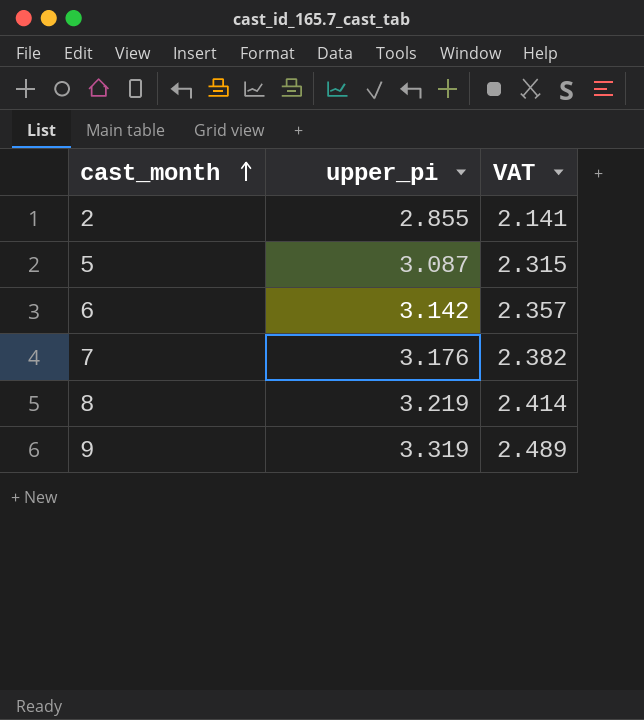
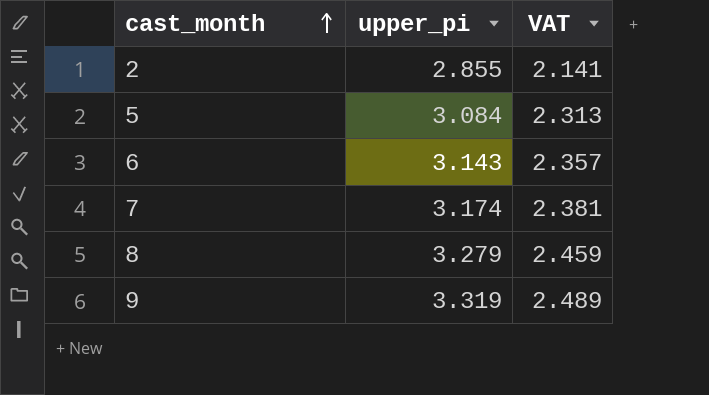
5 | upper_pi: 3.087 -> 3.084
5 | VAT: 2.315 -> 2.313
6 | upper_pi: 3.142 -> 3.143
7 | upper_pi: 3.176 -> 3.174
7 | VAT: 2.382 -> 2.381
8 | upper_pi: 3.219 -> 3.279
8 | VAT: 2.414 -> 2.459

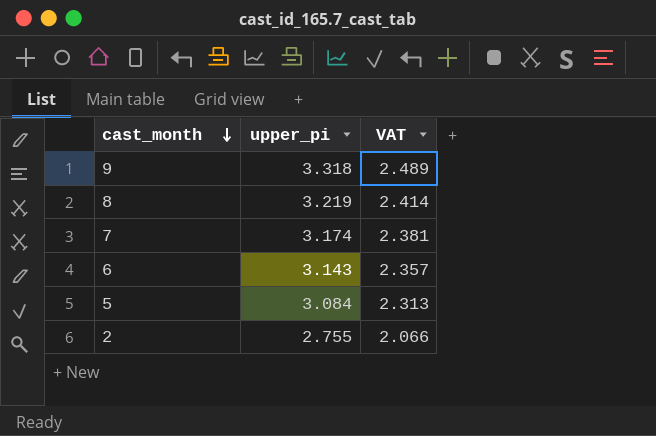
row order: cast_month ascending -> cast_month descending
9 | upper_pi: 3.319 -> 3.318
8 | upper_pi: 3.279 -> 3.219
8 | VAT: 2.459 -> 2.414
2 | upper_pi: 2.855 -> 2.755
2 | VAT: 2.141 -> 2.066

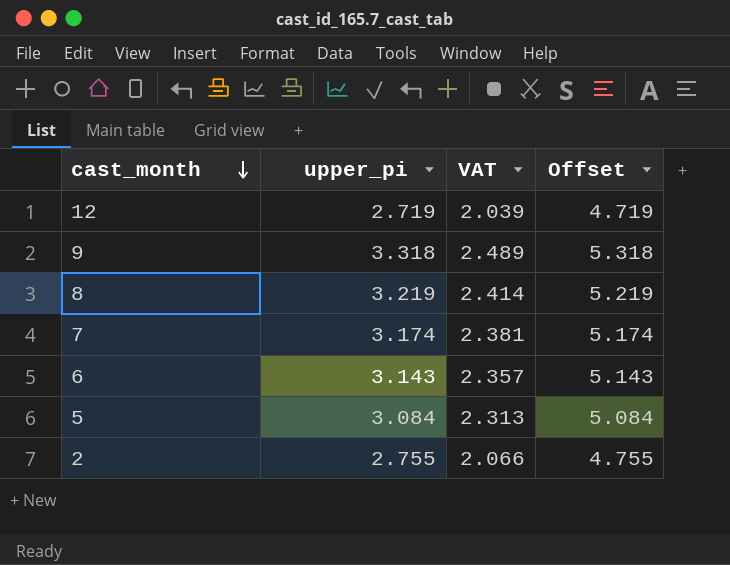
column Offset | formula: none -> [upper_pi] + 2
row 12: none -> 2.719 | 2.039 | 4.719

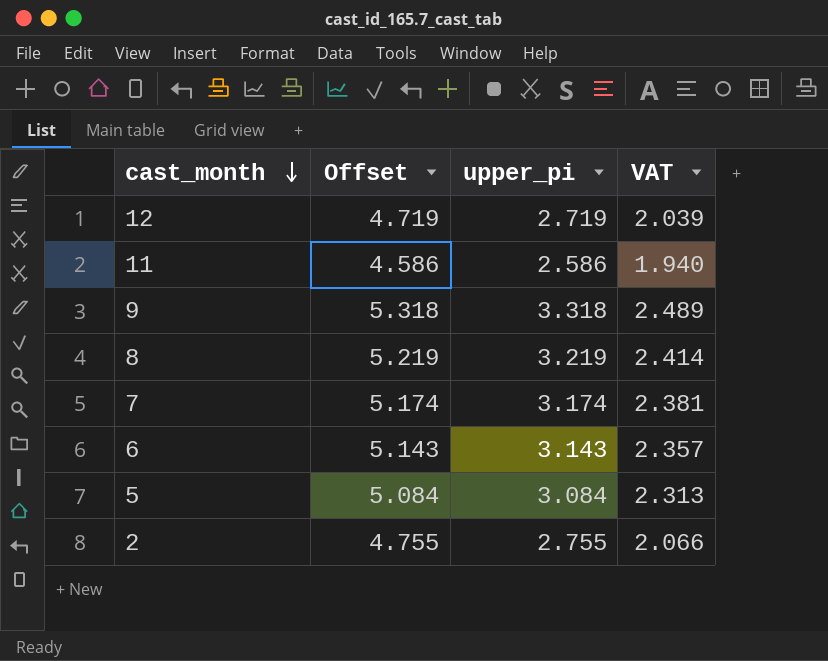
column Offset | position: 4 -> 2
row 11: none -> 4.586 | 2.586 | 1.940

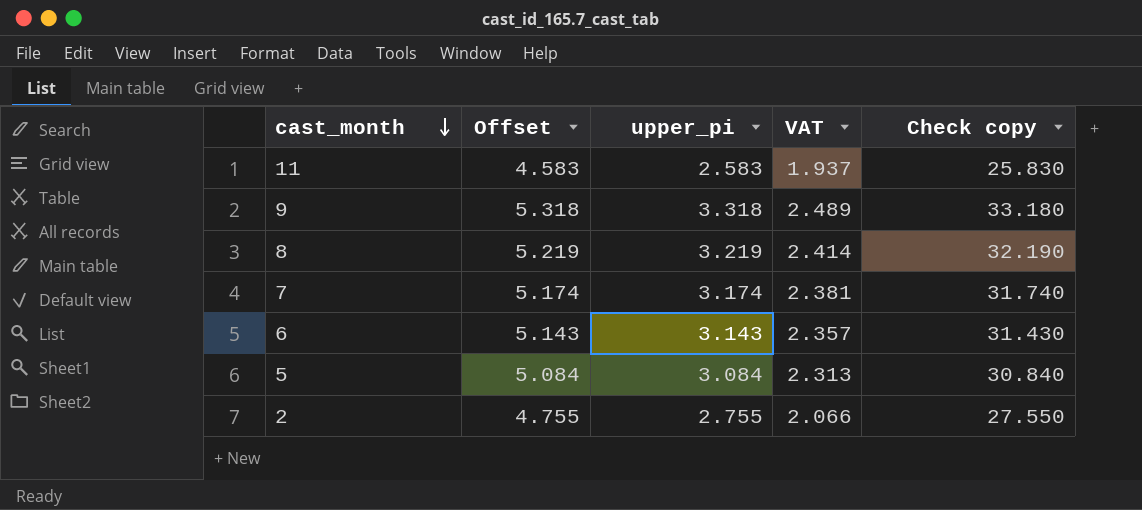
column Check copy | formula: none -> [upper_pi] * 10
row 12: 4.719 | 2.719 | 2.039 -> none
11 | Offset: 4.586 -> 4.583
11 | upper_pi: 2.586 -> 2.583
11 | VAT: 1.940 -> 1.937

